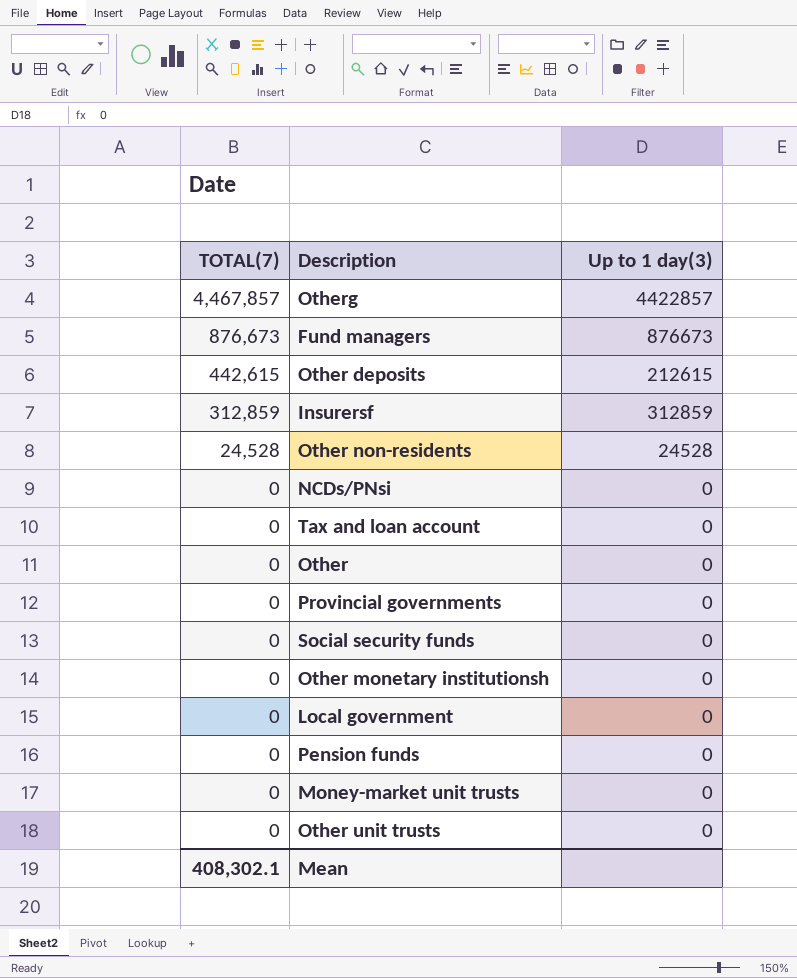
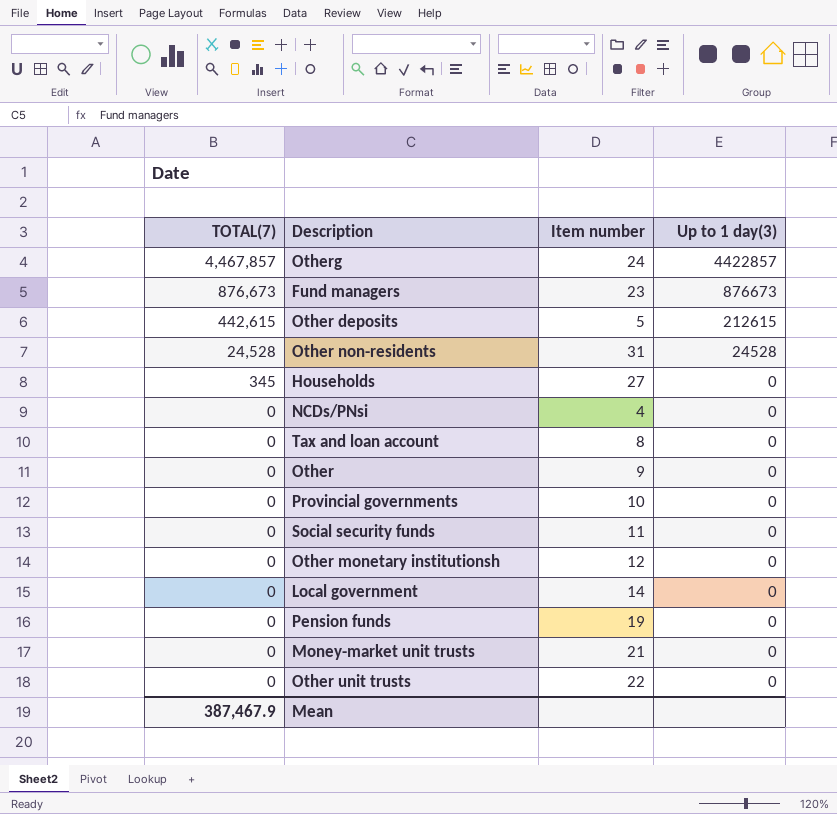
column Item number | position: none -> 3
row Insurersf: 312,859 | 312859 -> none
row Households: none -> 345 | 27 | 0
Mean | TOTAL(7): 408,302.1 -> 387,467.9

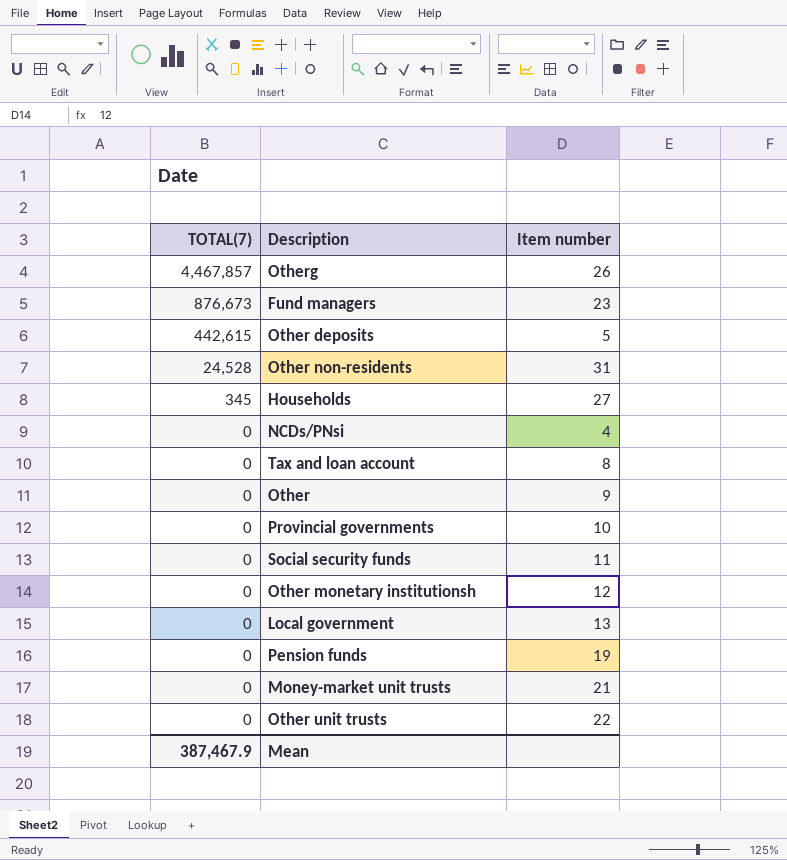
column Up to 1 day(3) | position: 4 -> none
Otherg | Item number: 24 -> 26
Local government | Item number: 14 -> 13

